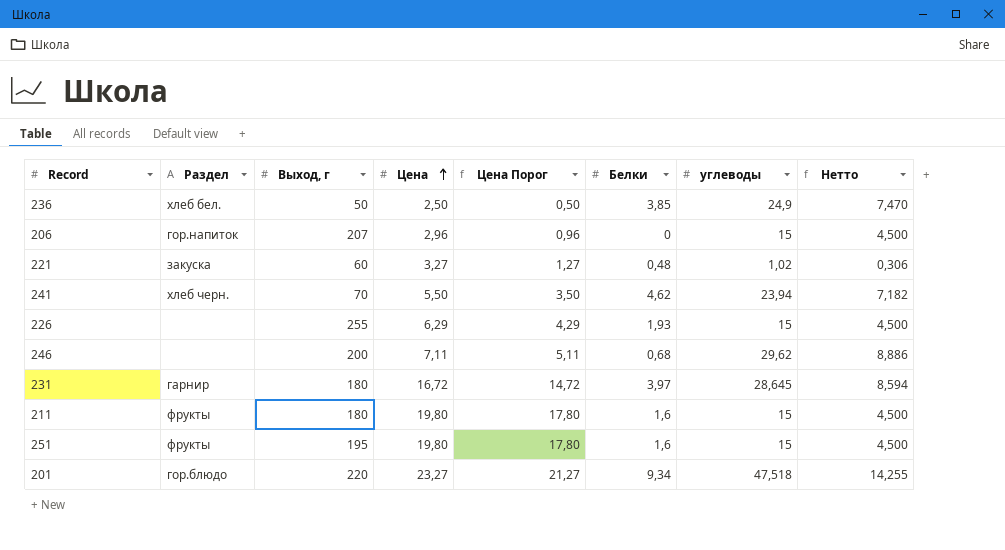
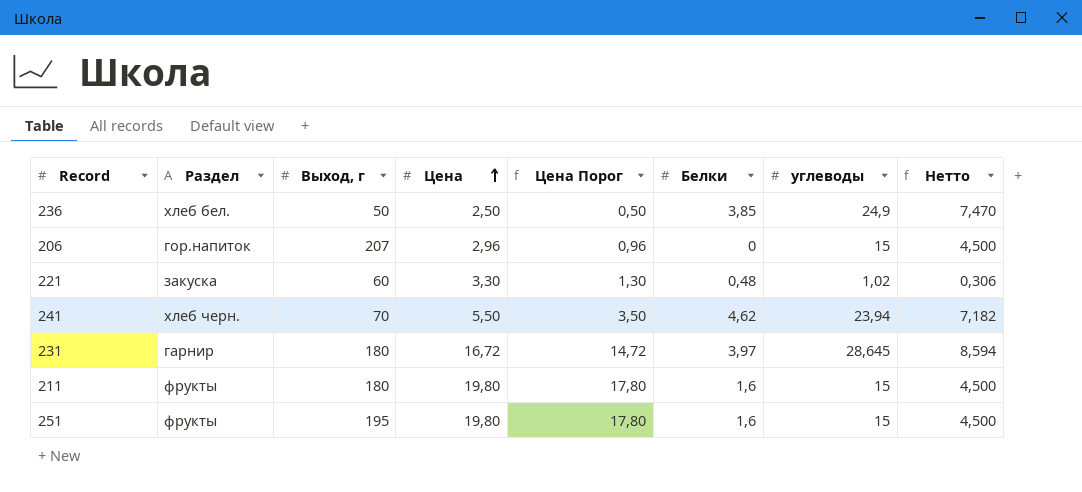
row 226: none | 255 | 6,29 | 4,29 | 1,93 | 15 | 4,500 -> none
row 246: none | 200 | 7,11 | 5,11 | 0,68 | 29,62 | 8,886 -> none
row 201: гор.блюдо | 220 | 23,27 | 21,27 | 9,34 | 47,518 | 14,255 -> none
221 | Цена: 3,27 -> 3,30
221 | Цена Порог: 1,27 -> 1,30

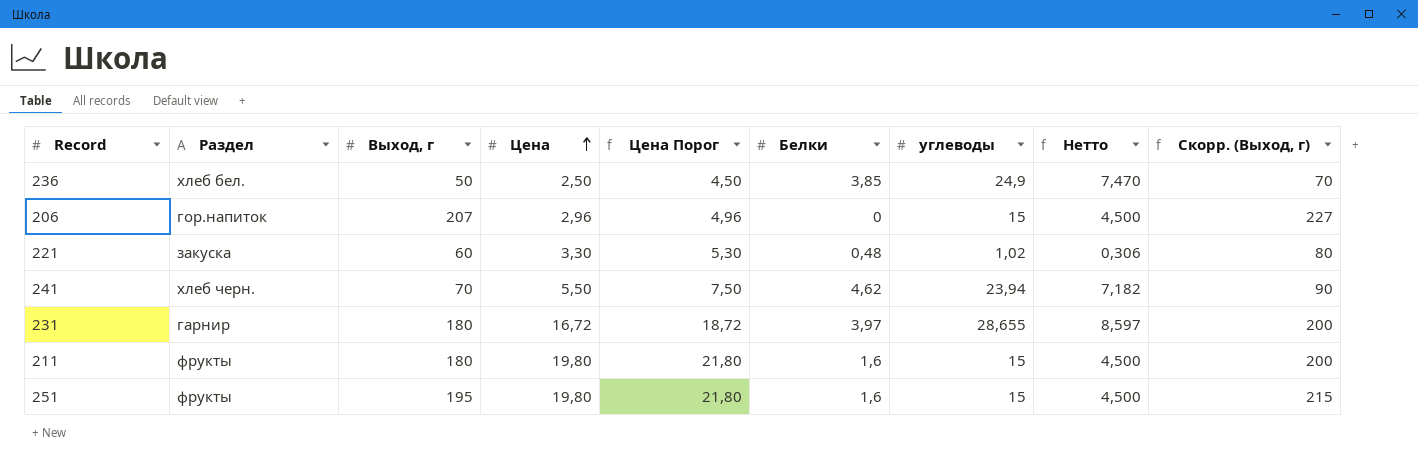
column Цена Порог | formula: [Цена] - 2 -> [Цена] + 2
column Скорр. (Выход, г) | formula: none -> [Выход, г] + 20
231 | углеводы: 28,645 -> 28,655
231 | Нетто: 8,594 -> 8,597

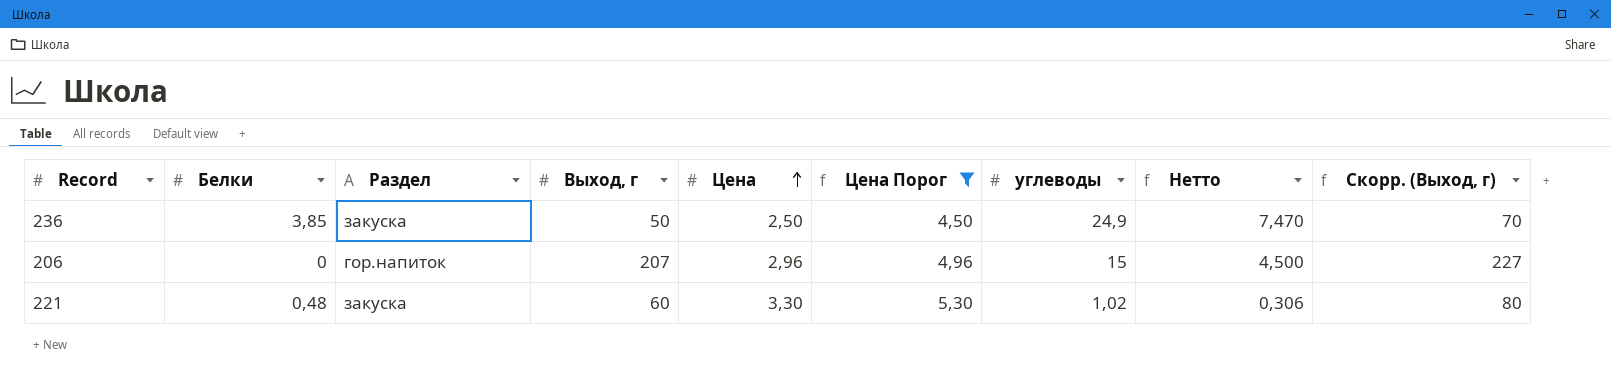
filter: none -> Цена Порог <= 5,30
column Белки | position: 6 -> 2
236 | Раздел: хлеб бел. -> закуска

